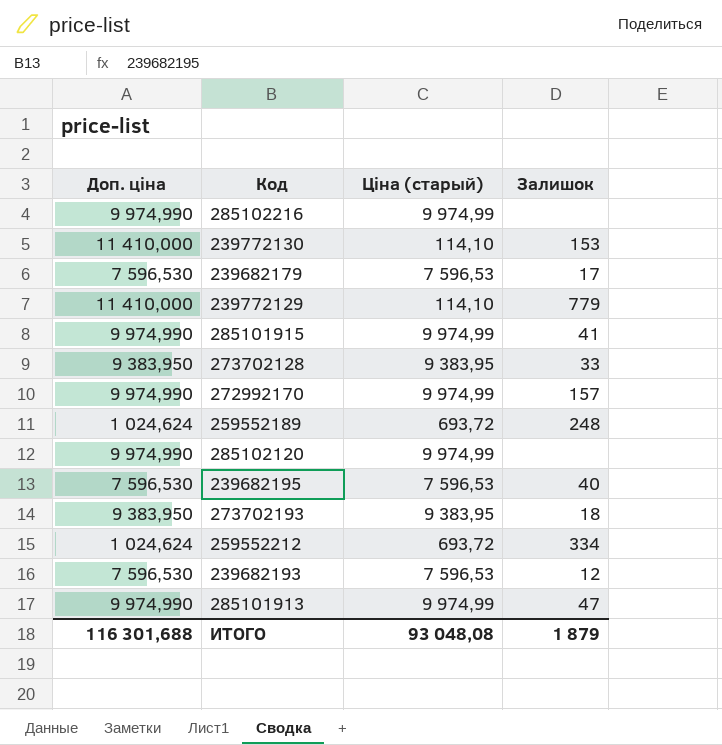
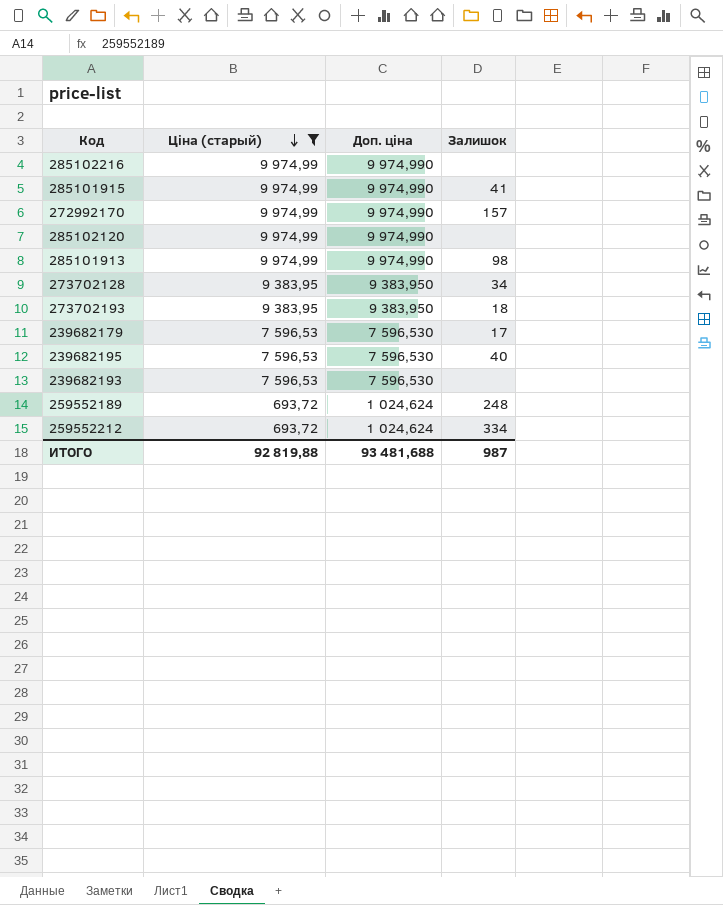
filter: none -> Ціна (старый) != 114,10
row order: none -> Ціна (старый) descending
column Доп. ціна | position: 1 -> 3
285101913 | Залишок: 47 -> 98
273702128 | Залишок: 33 -> 34
239682193 | Залишок: 12 -> none
ИТОГО | Ціна (старый): 93 048,08 -> 92 819,88
ИТОГО | Доп. ціна: 116 301,688 -> 93 481,688
ИТОГО | Залишок: 1 879 -> 987

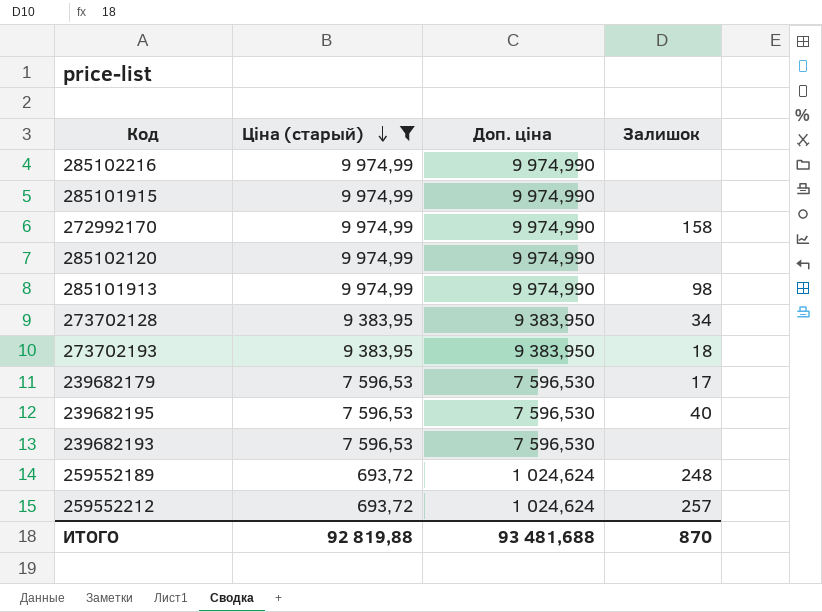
285101915 | Залишок: 41 -> none
272992170 | Залишок: 157 -> 158
259552212 | Залишок: 334 -> 257
ИТОГО | Залишок: 987 -> 870

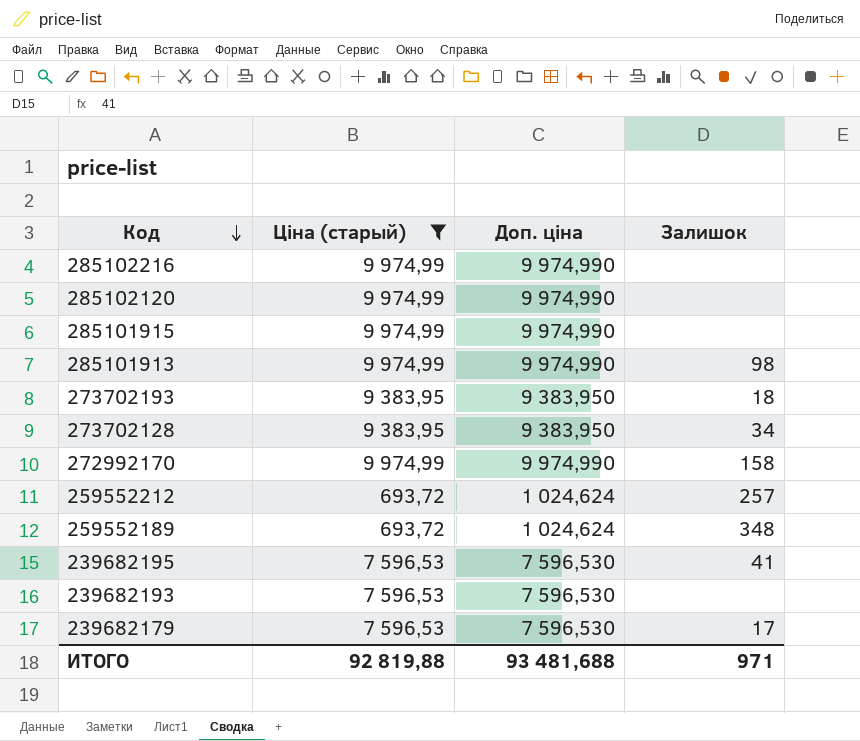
row order: Ціна (старый) descending -> Код descending
259552189 | Залишок: 248 -> 348
239682195 | Залишок: 40 -> 41
ИТОГО | Залишок: 870 -> 971

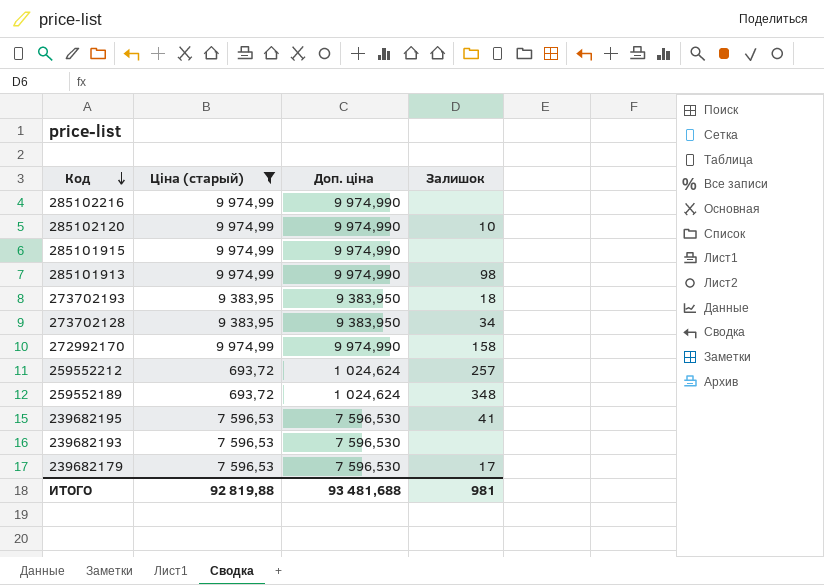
285102120 | Залишок: none -> 10
ИТОГО | Залишок: 971 -> 981

